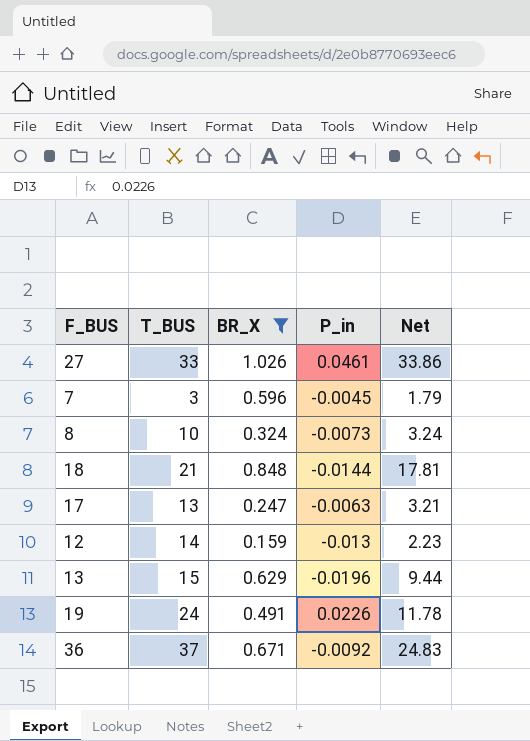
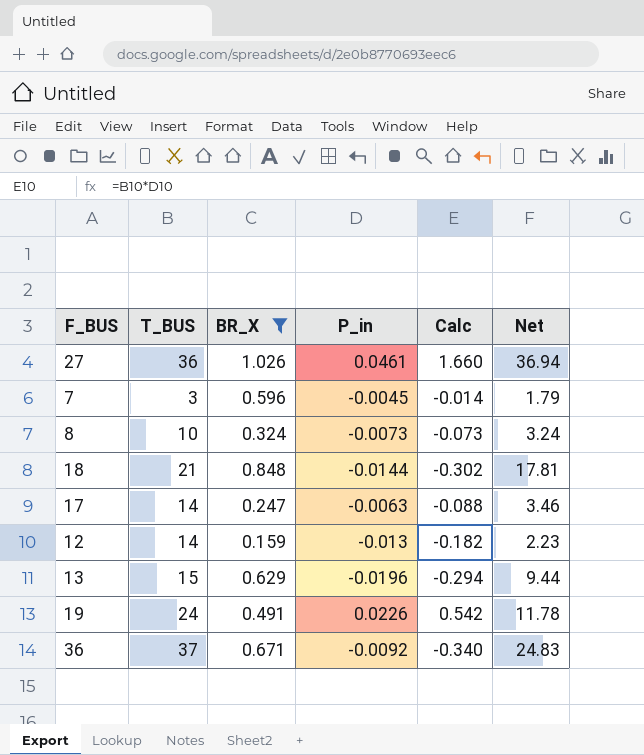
column Calc | formula: none -> [T_BUS] * [P_in]
27 | T_BUS: 33 -> 36
27 | Net: 33.86 -> 36.94
17 | T_BUS: 13 -> 14
17 | Net: 3.21 -> 3.46

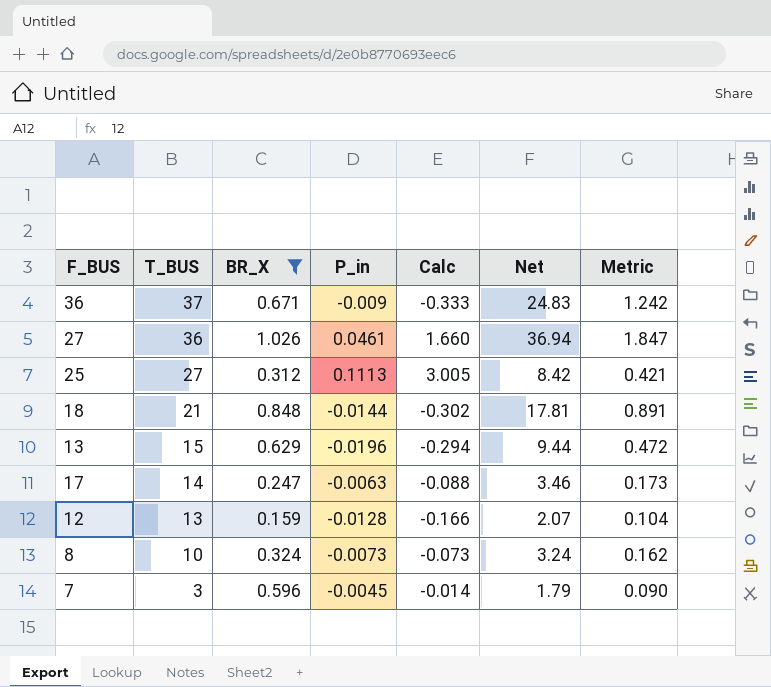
row order: none -> T_BUS descending
column Metric | formula: none -> [Net] * 0.05
row 19: 24 | 0.491 | 0.0226 | 0.542 | 11.78 -> none
36 | P_in: -0.0092 -> -0.009
36 | Calc: -0.340 -> -0.333
row 25: none -> 27 | 0.312 | 0.1113 | 3.005 | 8.42 | 0.421
12 | T_BUS: 14 -> 13
12 | P_in: -0.013 -> -0.0128
12 | Calc: -0.182 -> -0.166
12 | Net: 2.23 -> 2.07

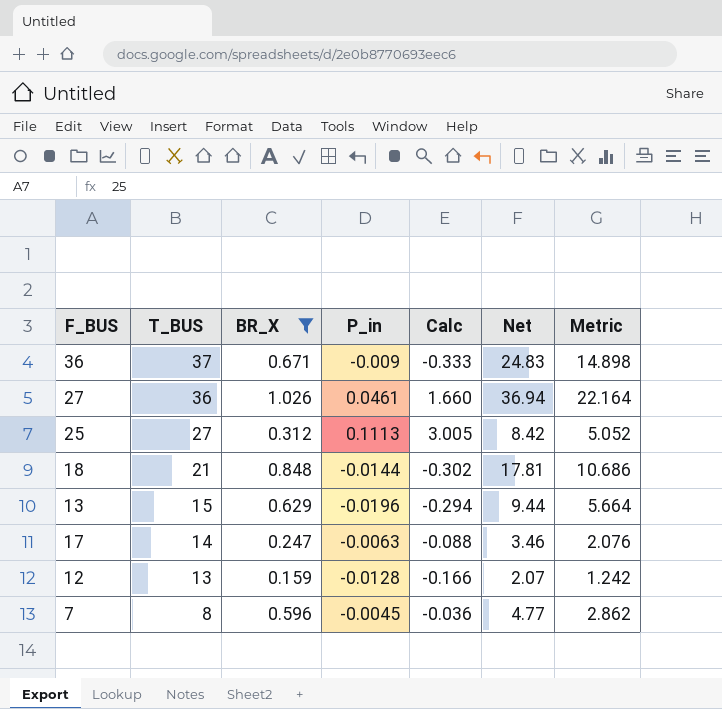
column Metric | formula: [Net] * 0.05 -> [Net] * 0.6
row 8: 10 | 0.324 | -0.0073 | -0.073 | 3.24 | 0.162 -> none
7 | T_BUS: 3 -> 8
7 | Calc: -0.014 -> -0.036
7 | Net: 1.79 -> 4.77

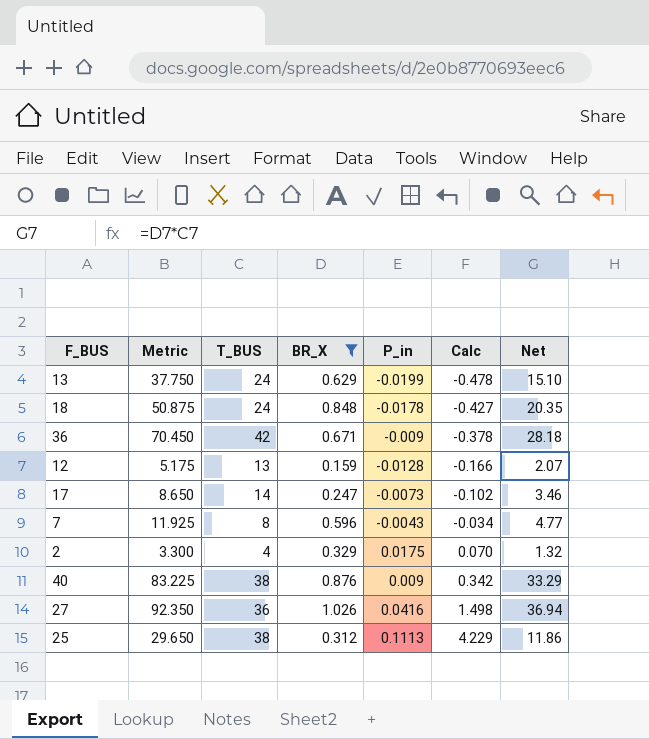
row order: T_BUS descending -> Calc ascending
column Metric | formula: [Net] * 0.6 -> [Net] * 2.5
column Metric | position: 7 -> 2
13 | T_BUS: 15 -> 24
13 | P_in: -0.0196 -> -0.0199
13 | Calc: -0.294 -> -0.478
13 | Net: 9.44 -> 15.10
18 | T_BUS: 21 -> 24
18 | P_in: -0.0144 -> -0.0178
18 | Calc: -0.302 -> -0.427
18 | Net: 17.81 -> 20.35
36 | T_BUS: 37 -> 42
36 | Calc: -0.333 -> -0.378
36 | Net: 24.83 -> 28.18
17 | P_in: -0.0063 -> -0.0073
17 | Calc: -0.088 -> -0.102
7 | P_in: -0.0045 -> -0.0043
7 | Calc: -0.036 -> -0.034
row 2: none -> 3.300 | 4 | 0.329 | 0.0175 | 0.070 | 1.32
row 40: none -> 83.225 | 38 | 0.876 | 0.009 | 0.342 | 33.29
27 | P_in: 0.0461 -> 0.0416
27 | Calc: 1.660 -> 1.498
25 | T_BUS: 27 -> 38
25 | Calc: 3.005 -> 4.229
25 | Net: 8.42 -> 11.86

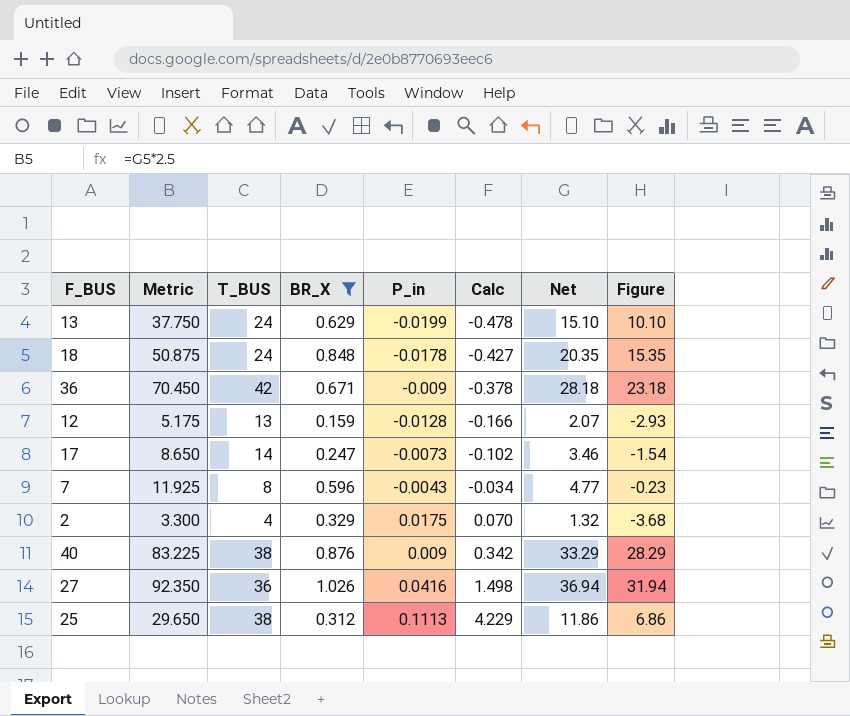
column Figure | formula: none -> [Net] - 5

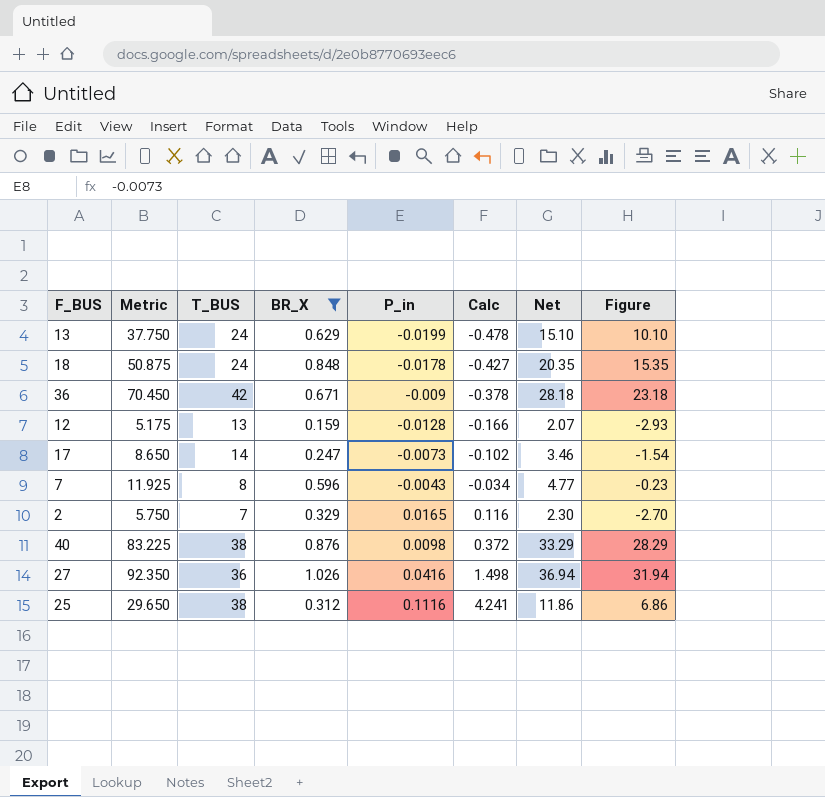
2 | Metric: 3.300 -> 5.750
2 | T_BUS: 4 -> 7
2 | P_in: 0.0175 -> 0.0165
2 | Calc: 0.070 -> 0.116
2 | Net: 1.32 -> 2.30
2 | Figure: -3.68 -> -2.70
40 | P_in: 0.009 -> 0.0098
40 | Calc: 0.342 -> 0.372
25 | P_in: 0.1113 -> 0.1116
25 | Calc: 4.229 -> 4.241

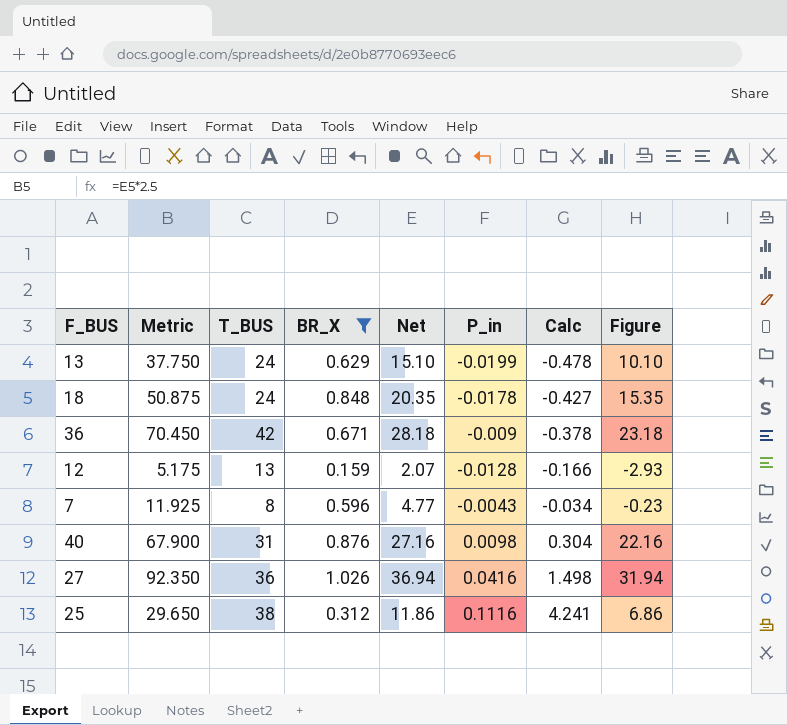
column Net | position: 7 -> 5
row 17: 8.650 | 14 | 0.247 | -0.0073 | -0.102 | 3.46 | -1.54 -> none
row 2: 5.750 | 7 | 0.329 | 0.0165 | 0.116 | 2.30 | -2.70 -> none
40 | Metric: 83.225 -> 67.900
40 | T_BUS: 38 -> 31
40 | Net: 33.29 -> 27.16
40 | Calc: 0.372 -> 0.304
40 | Figure: 28.29 -> 22.16

